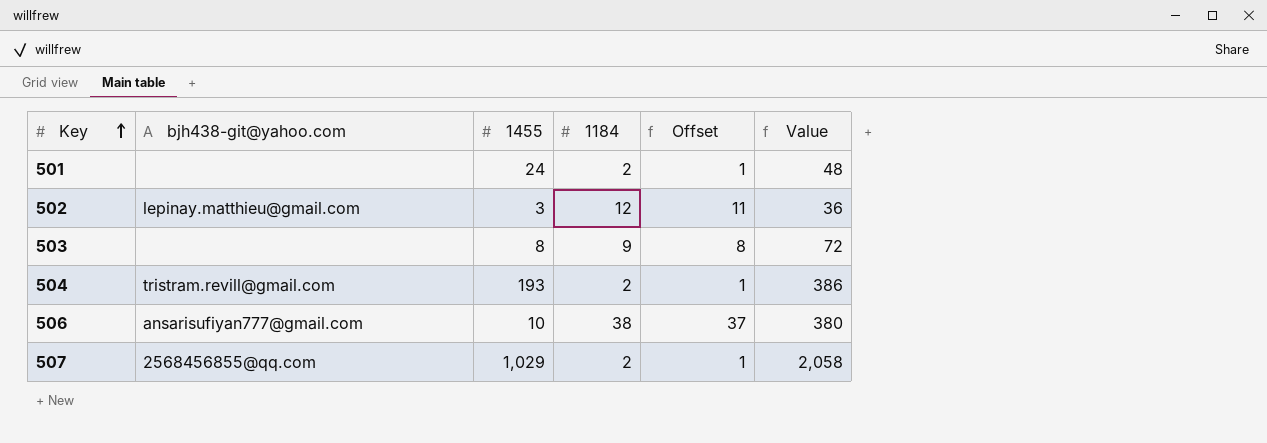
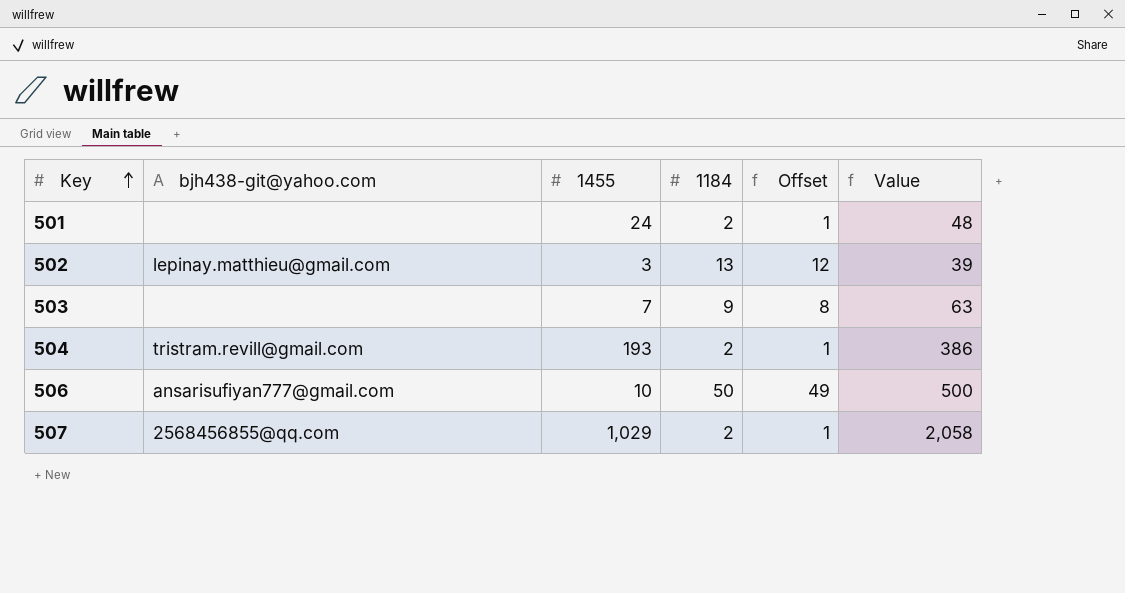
502 | 1184: 12 -> 13
502 | Offset: 11 -> 12
502 | Value: 36 -> 39
503 | 1455: 8 -> 7
503 | Value: 72 -> 63
506 | 1184: 38 -> 50
506 | Offset: 37 -> 49
506 | Value: 380 -> 500

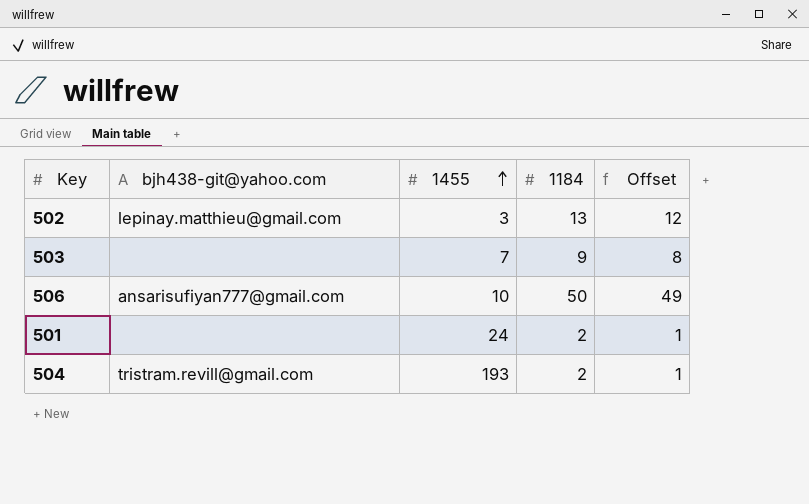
row order: Key ascending -> 1455 ascending
column Value | formula: [1455] * [1184] -> none
row 507: 2568456855@qq.com | 1,029 | 2 | 1 | 2,058 -> none

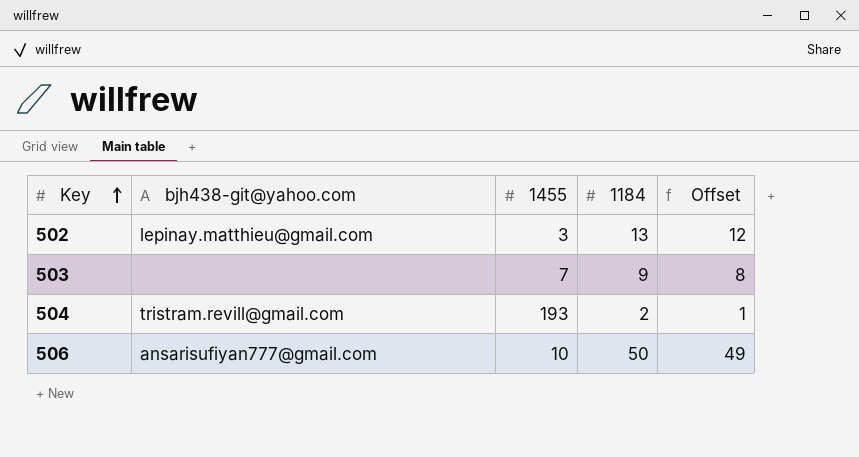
row order: 1455 ascending -> Key ascending
row 501: none | 24 | 2 | 1 -> none

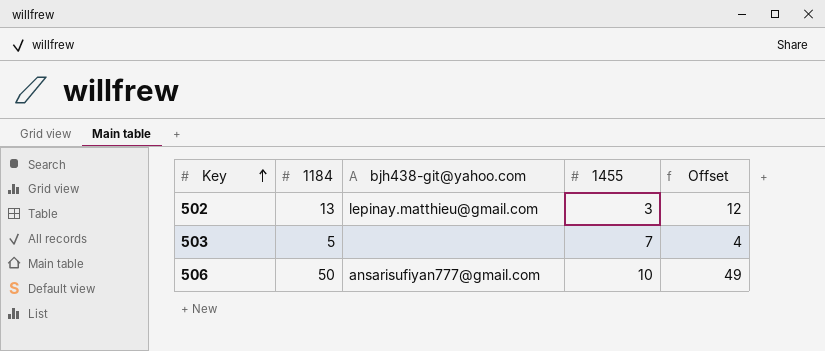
column 1184 | position: 4 -> 2
row 504: tristram.revill@gmail.com | 193 | 2 | 1 -> none
503 | 1184: 9 -> 5
503 | Offset: 8 -> 4

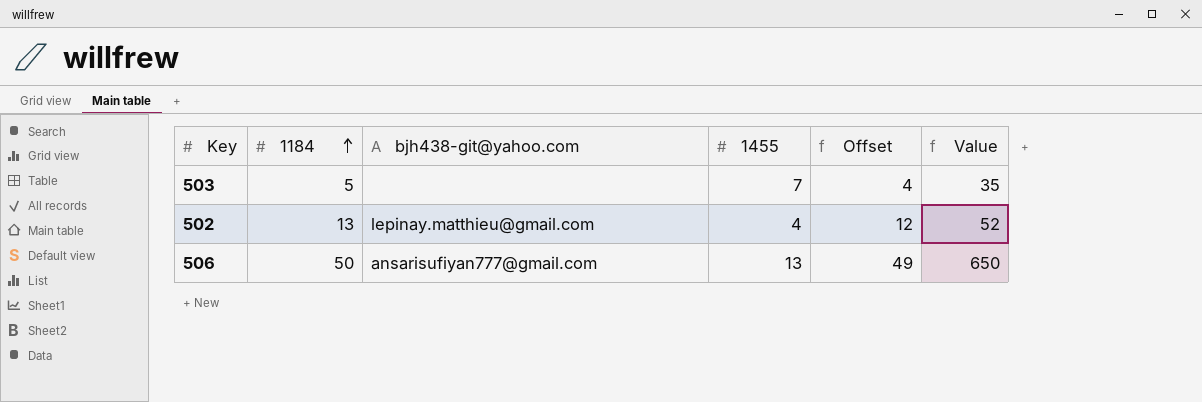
row order: Key ascending -> 1184 ascending
column Value | formula: none -> [1184] * [1455]
502 | 1455: 3 -> 4
506 | 1455: 10 -> 13

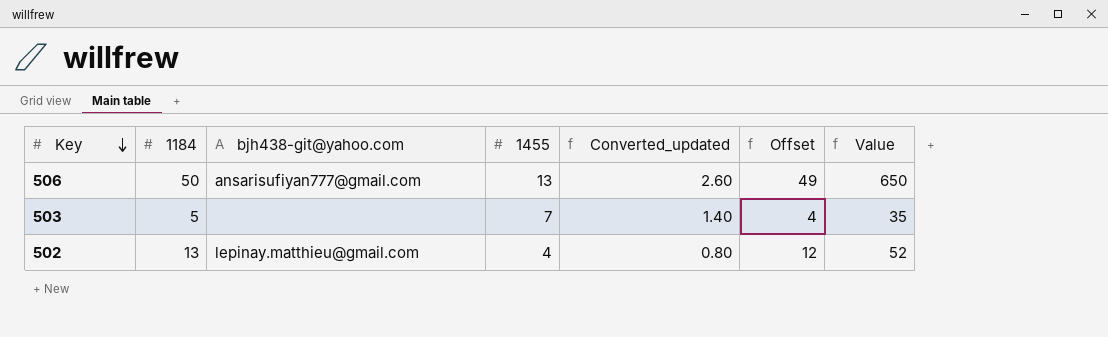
row order: 1184 ascending -> Key descending
column Converted_updated | formula: none -> [1455] * 0.2

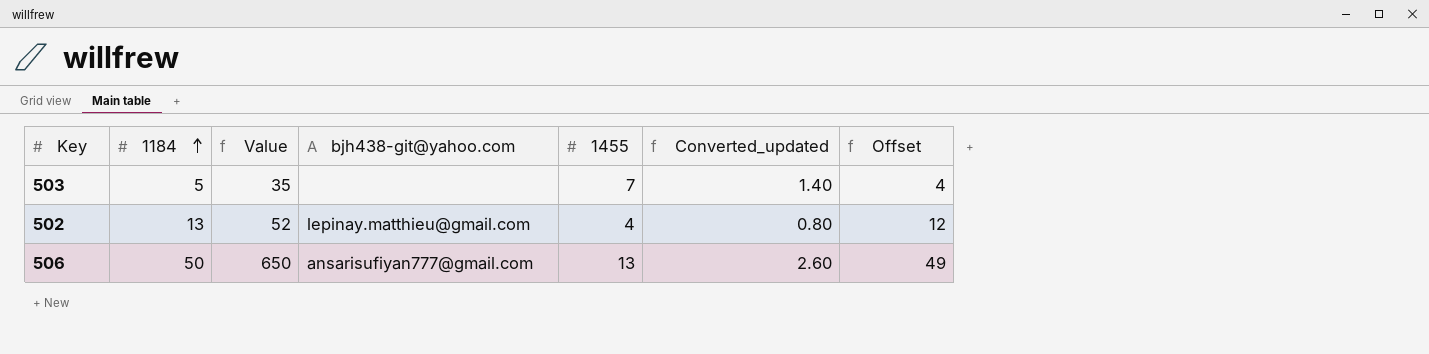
row order: Key descending -> 1184 ascending
column Value | position: 7 -> 3

